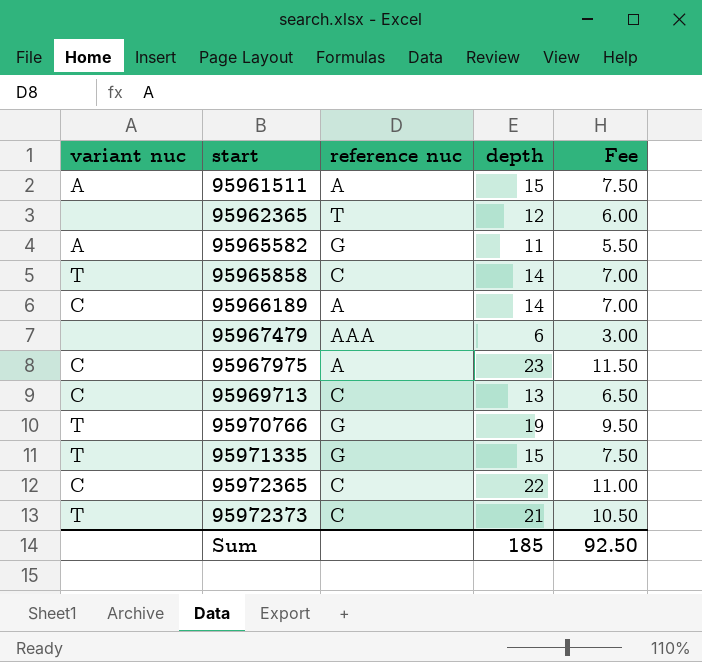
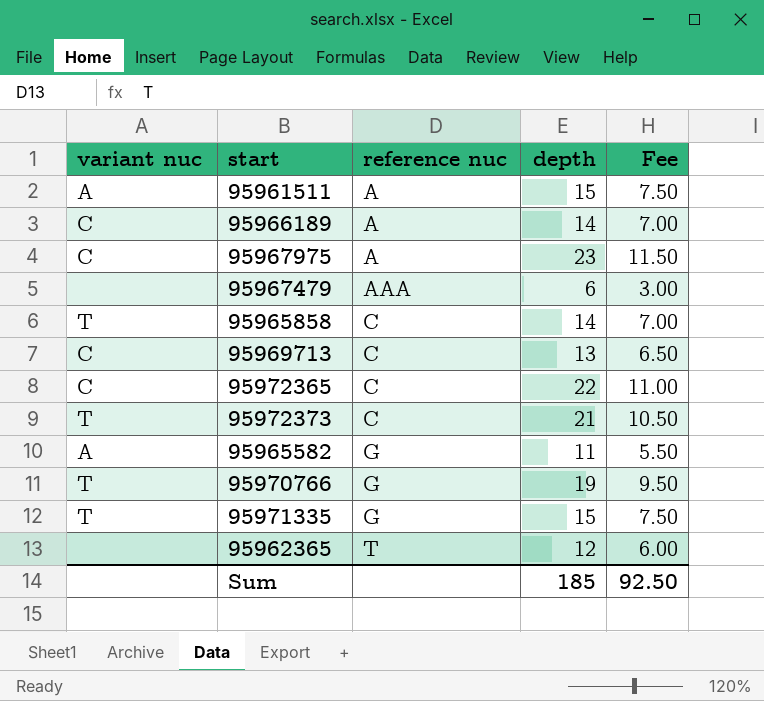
row order: start ascending -> reference nuc ascending

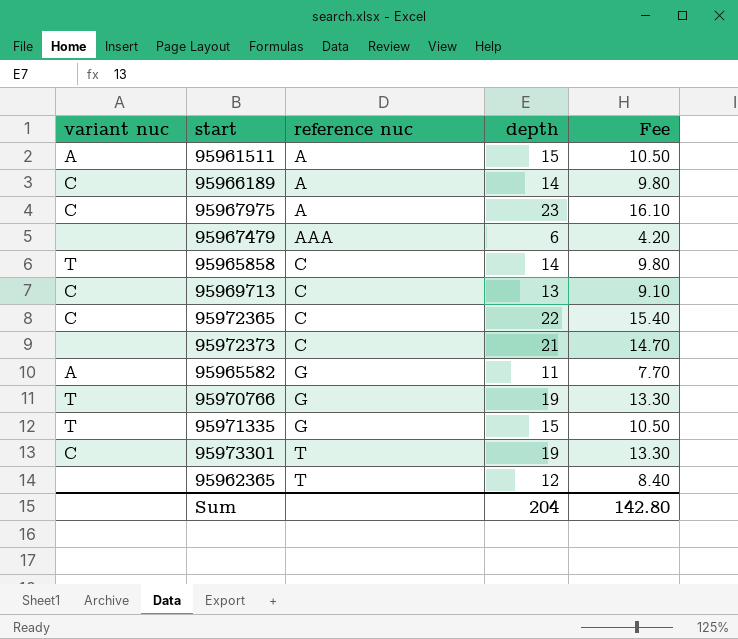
column Fee | formula: [depth] * 0.5 -> [depth] * 0.7
95972373 | variant nuc: T -> none
row 95973301: none -> C | T | 19 | 13.30
Sum | depth: 185 -> 204
Sum | Fee: 92.50 -> 142.80

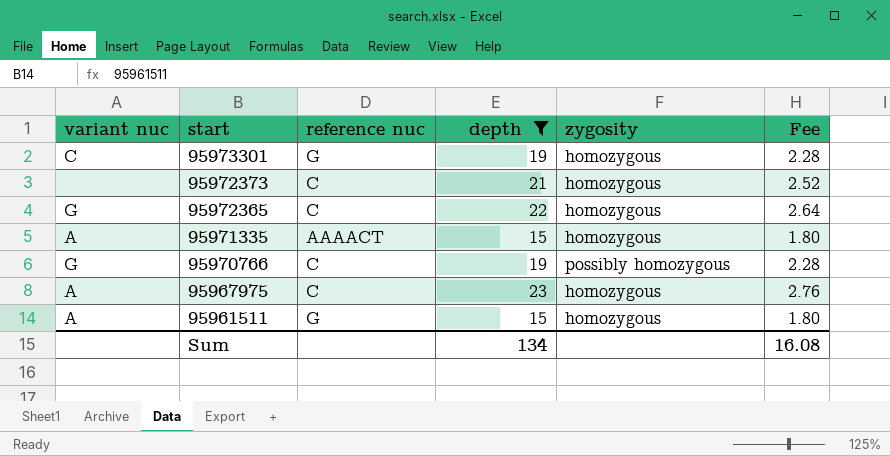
filter: none -> depth >= 15
row order: reference nuc ascending -> start descending
column zygosity | position: none -> 5
column Fee | formula: [depth] * 0.7 -> [depth] * 0.12
95973301 | reference nuc: T -> G
95972365 | variant nuc: C -> G
95971335 | variant nuc: T -> A
95971335 | reference nuc: G -> AAAACT
95970766 | variant nuc: T -> G
95970766 | reference nuc: G -> C
95967975 | variant nuc: C -> A
95967975 | reference nuc: A -> C
95961511 | reference nuc: A -> G
Sum | depth: 204 -> 134
Sum | Fee: 142.80 -> 16.08

